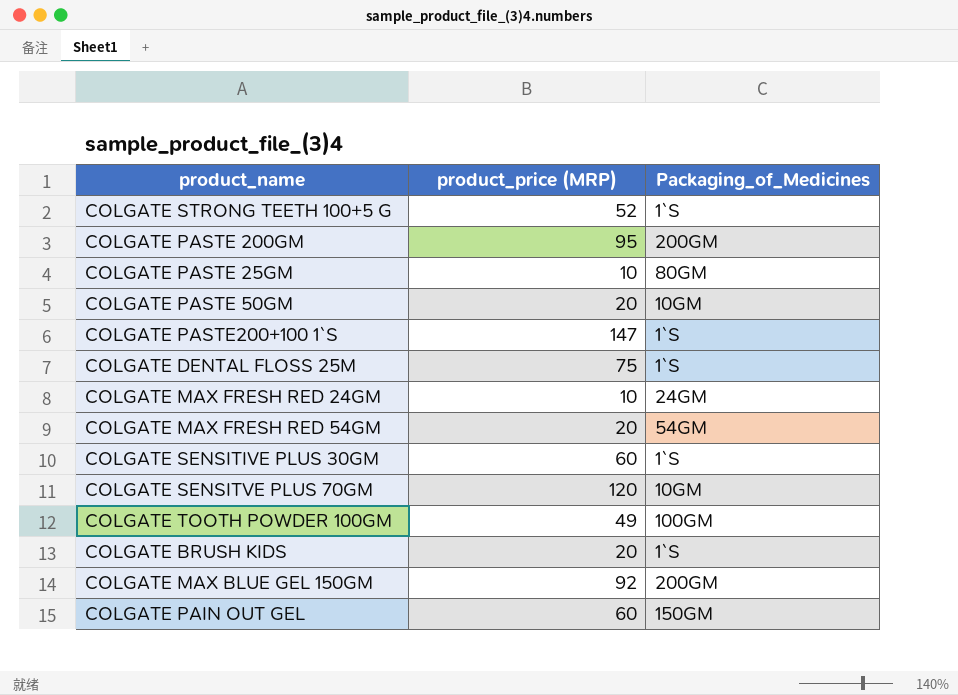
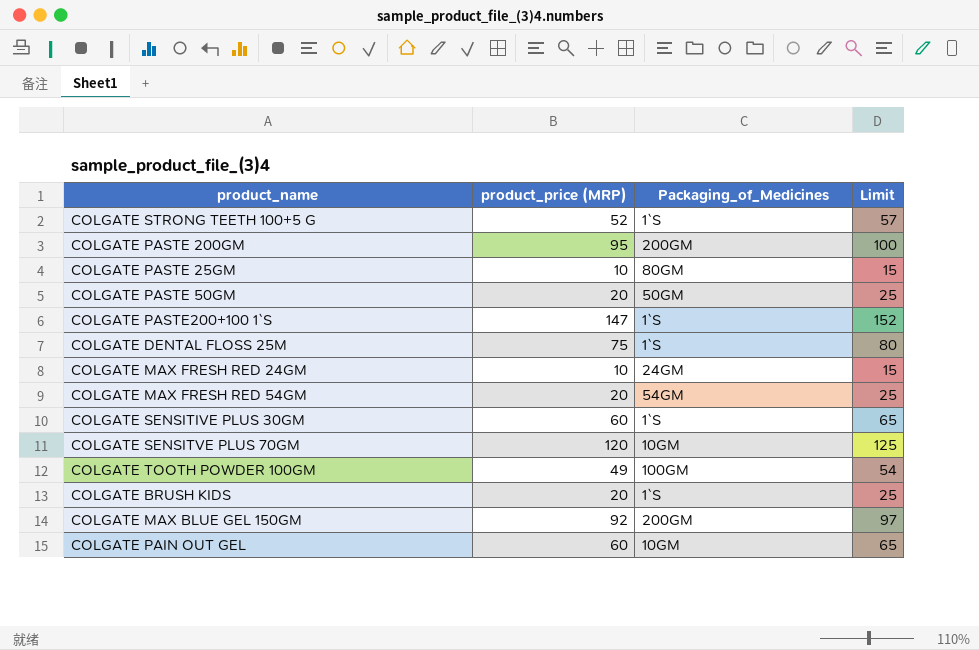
column Limit | formula: none -> [product_price (MRP)] + 5
COLGATE PASTE 50GM | Packaging_of_Medicines: 10GM -> 50GM
COLGATE PAIN OUT GEL | Packaging_of_Medicines: 150GM -> 10GM

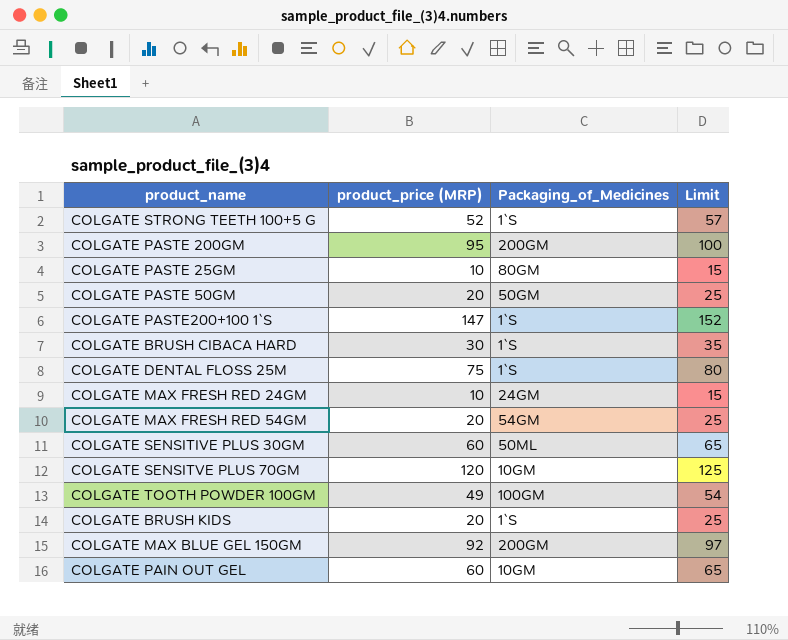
row COLGATE BRUSH CIBACA HARD: none -> 30 | 1`S | 35
COLGATE SENSITIVE PLUS 30GM | Packaging_of_Medicines: 1`S -> 50ML

